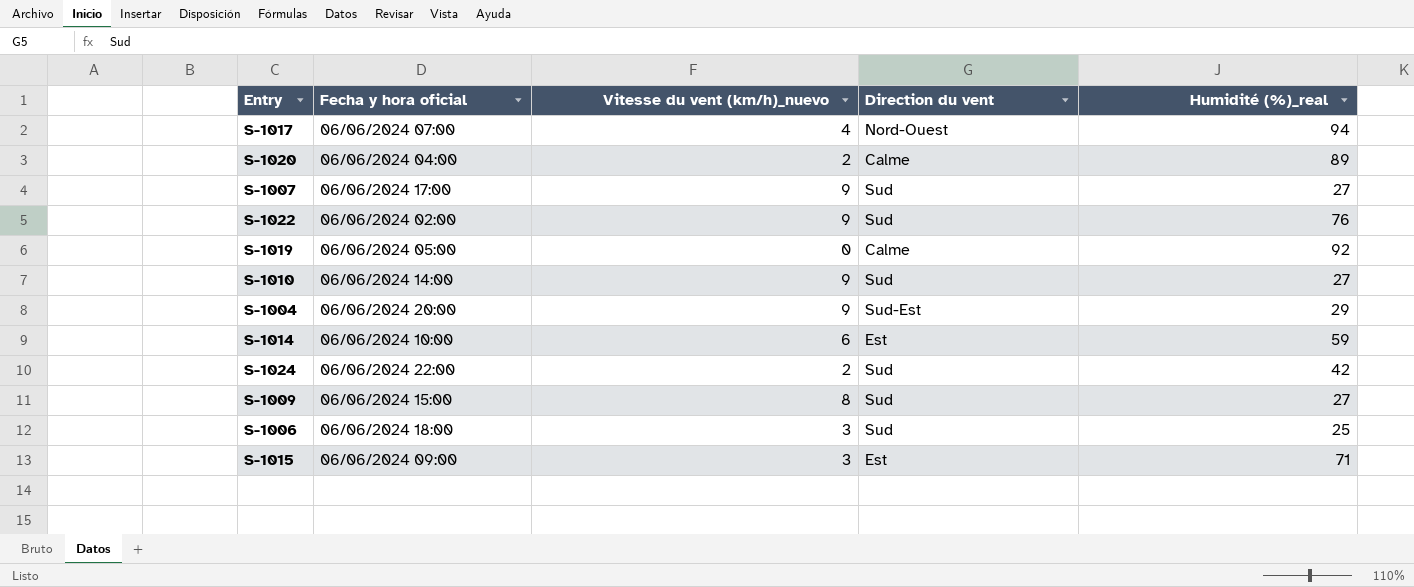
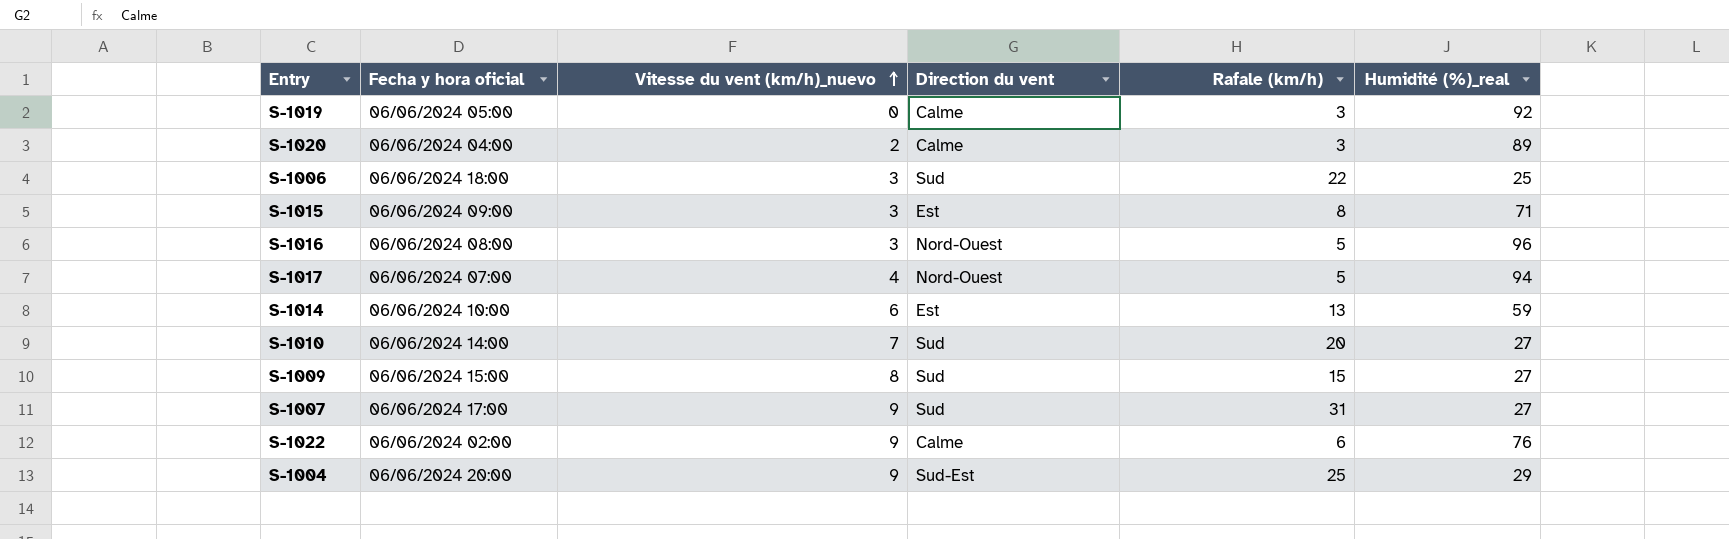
row order: none -> Vitesse du vent (km/h)_nuevo ascending
column Rafale (km/h) | position: none -> 5
row S-1024: 06/06/2024 22:00 | 2 | Sud | 42 -> none
row S-1016: none -> 06/06/2024 08:00 | 3 | Nord-Ouest | 5 | 96
S-1010 | Vitesse du vent (km/h)_nuevo: 9 -> 7
S-1022 | Direction du vent: Sud -> Calme

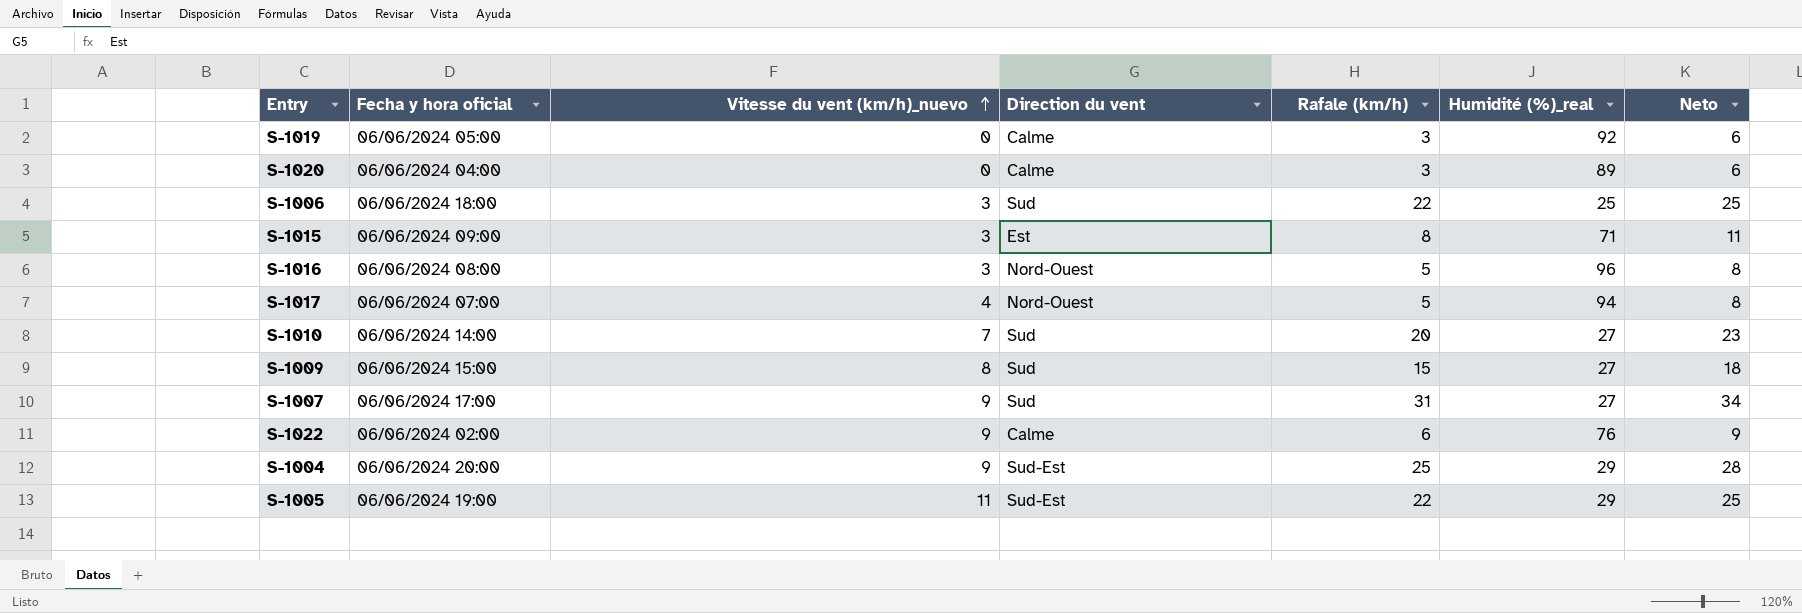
column Neto | formula: none -> [Rafale (km/h)] + 3
row S-1014: 06/06/2024 10:00 | 6 | Est | 13 | 59 -> none
S-1020 | Vitesse du vent (km/h)_nuevo: 2 -> 0
row S-1005: none -> 06/06/2024 19:00 | 11 | Sud-Est | 22 | 29 | 25

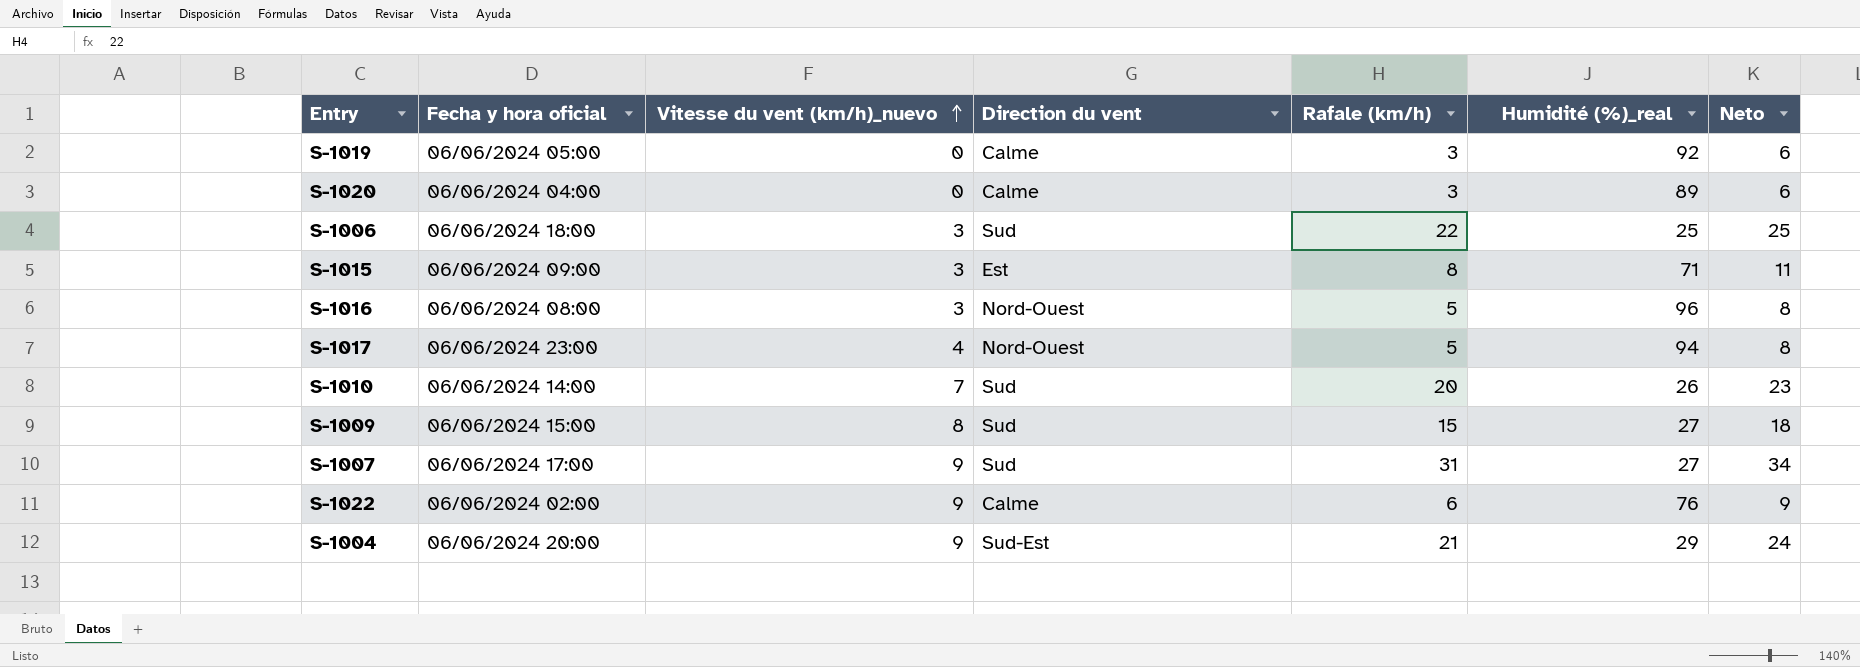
row S-1005: 06/06/2024 19:00 | 11 | Sud-Est | 22 | 29 | 25 -> none
S-1017 | Fecha y hora oficial: 06/06/2024 07:00 -> 06/06/2024 23:00
S-1010 | Humidité (%)_real: 27 -> 26
S-1004 | Rafale (km/h): 25 -> 21
S-1004 | Neto: 28 -> 24

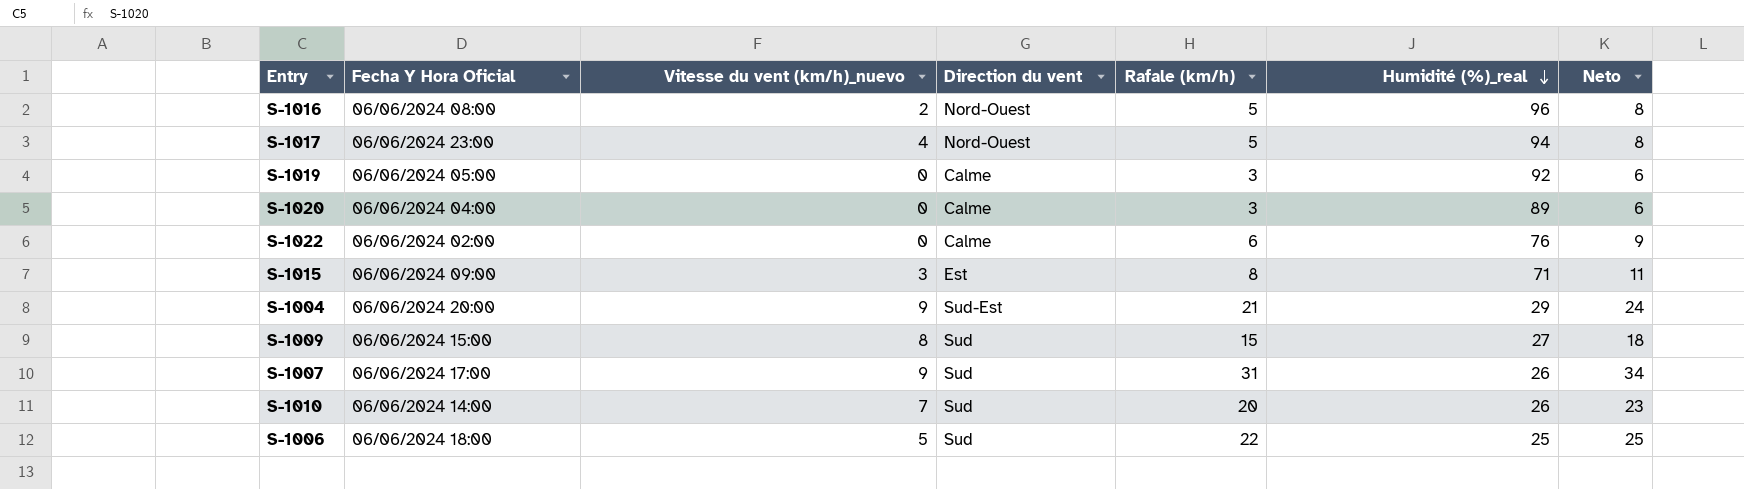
row order: Vitesse du vent (km/h)_nuevo ascending -> Humidité (%)_real descending
column name: Fecha y hora oficial -> Fecha Y Hora Oficial
S-1016 | Vitesse du vent (km/h)_nuevo: 3 -> 2
S-1022 | Vitesse du vent (km/h)_nuevo: 9 -> 0
S-1007 | Humidité (%)_real: 27 -> 26
S-1006 | Vitesse du vent (km/h)_nuevo: 3 -> 5

